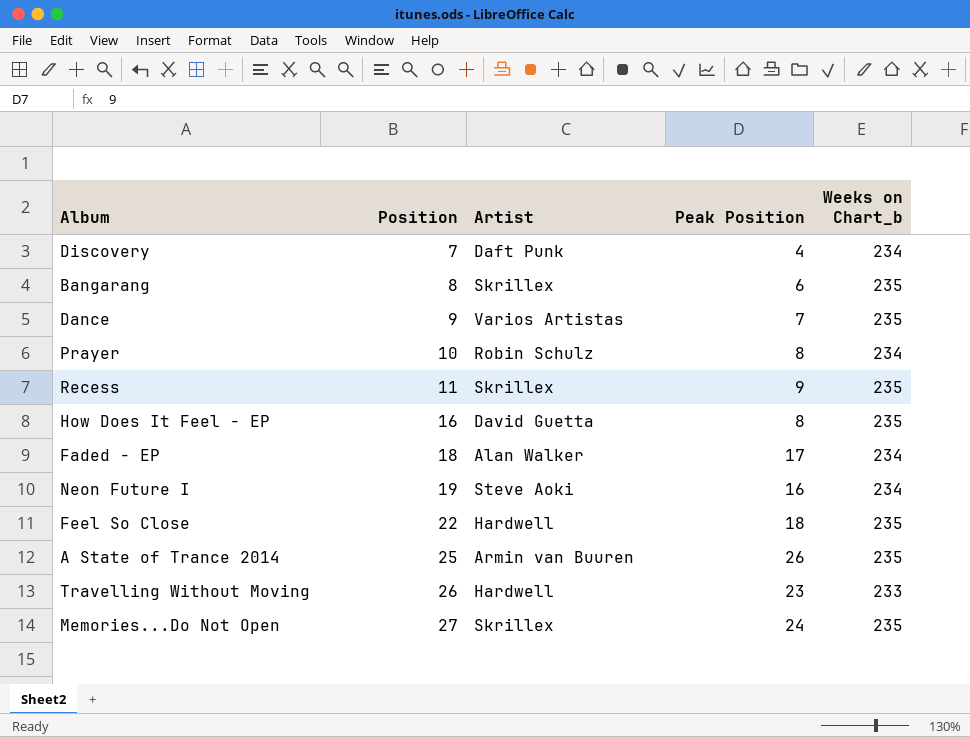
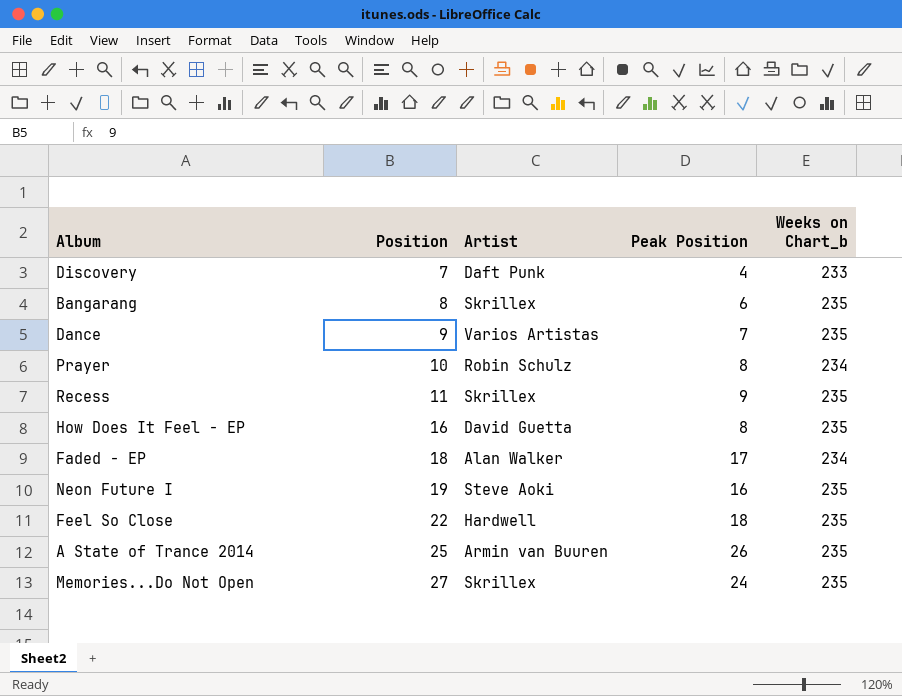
row Travelling Without Moving: 26 | Hardwell | 23 | 233 -> none
Discovery | Weeks on Chart_b: 234 -> 233
Neon Future I | Weeks on Chart_b: 234 -> 235

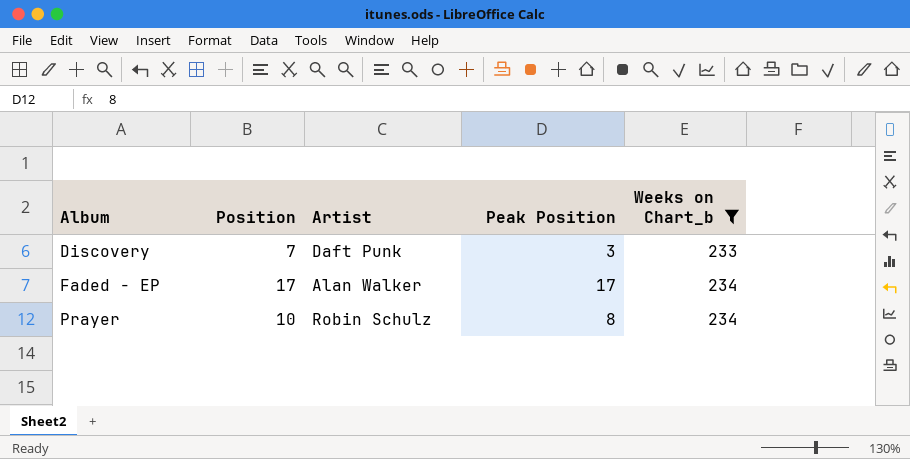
filter: none -> Weeks on Chart_b != 235
row order: Position ascending -> Album ascending
Discovery | Peak Position: 4 -> 3
Faded - EP | Position: 18 -> 17

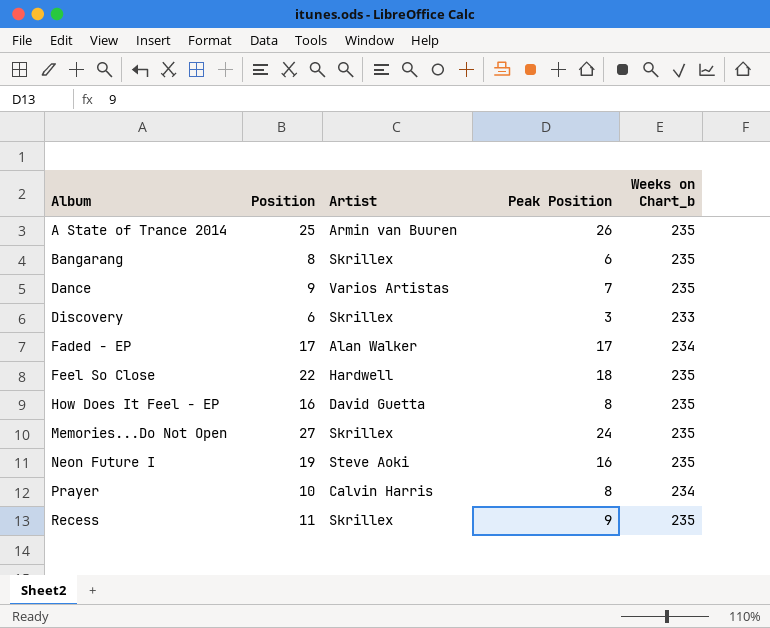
filter: Weeks on Chart_b != 235 -> none
Discovery | Position: 7 -> 6
Discovery | Artist: Daft Punk -> Skrillex
Prayer | Artist: Robin Schulz -> Calvin Harris

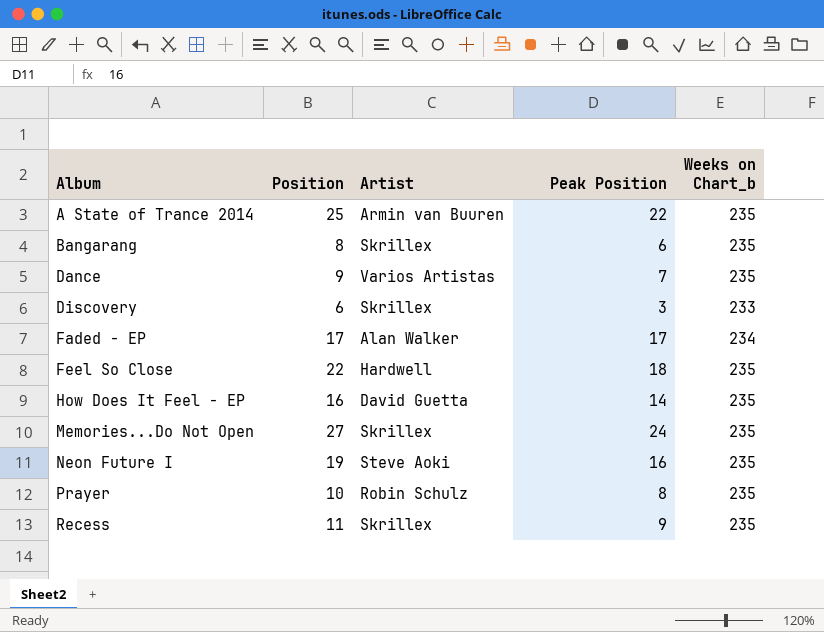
A State of Trance 2014 | Peak Position: 26 -> 22
How Does It Feel - EP | Peak Position: 8 -> 14
Prayer | Artist: Calvin Harris -> Robin Schulz
Prayer | Weeks on Chart_b: 234 -> 235

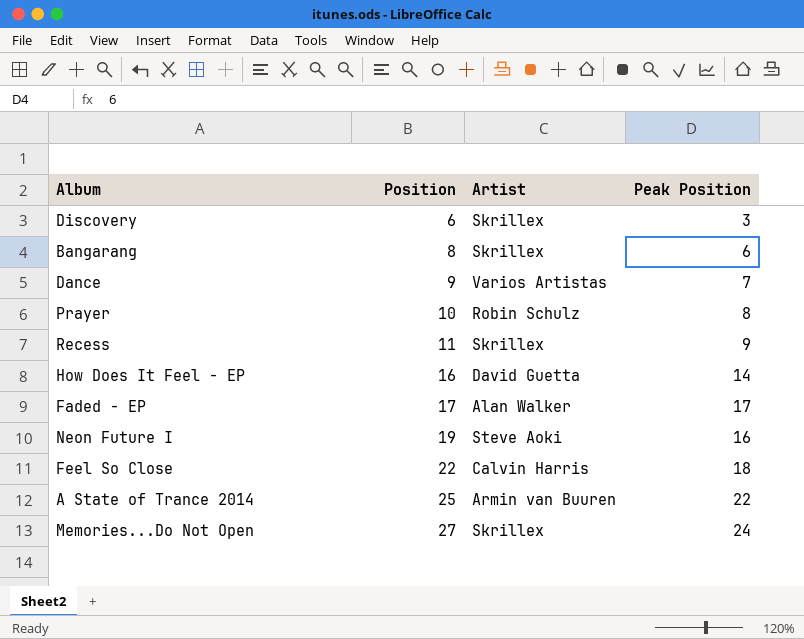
row order: Album ascending -> Position ascending
column Weeks on Chart_b | position: 5 -> none
Feel So Close | Artist: Hardwell -> Calvin Harris

